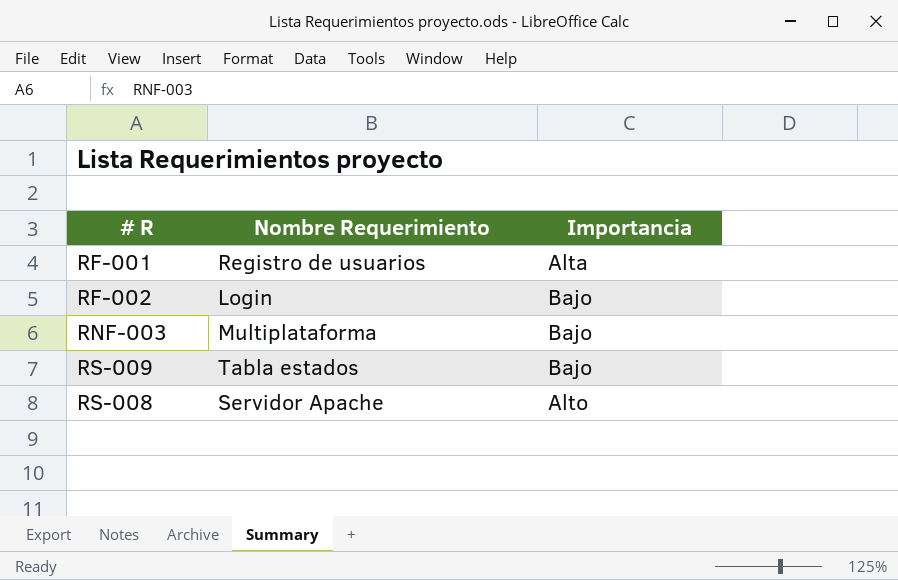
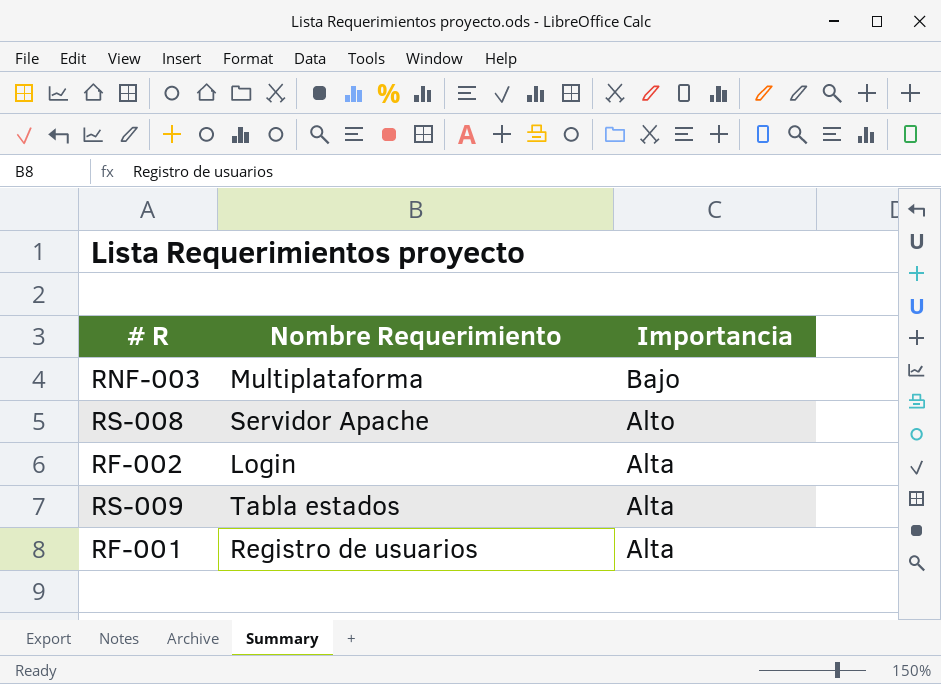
row order: none -> Importancia descending
RF-002 | Importancia: Bajo -> Alta
RS-009 | Importancia: Bajo -> Alta

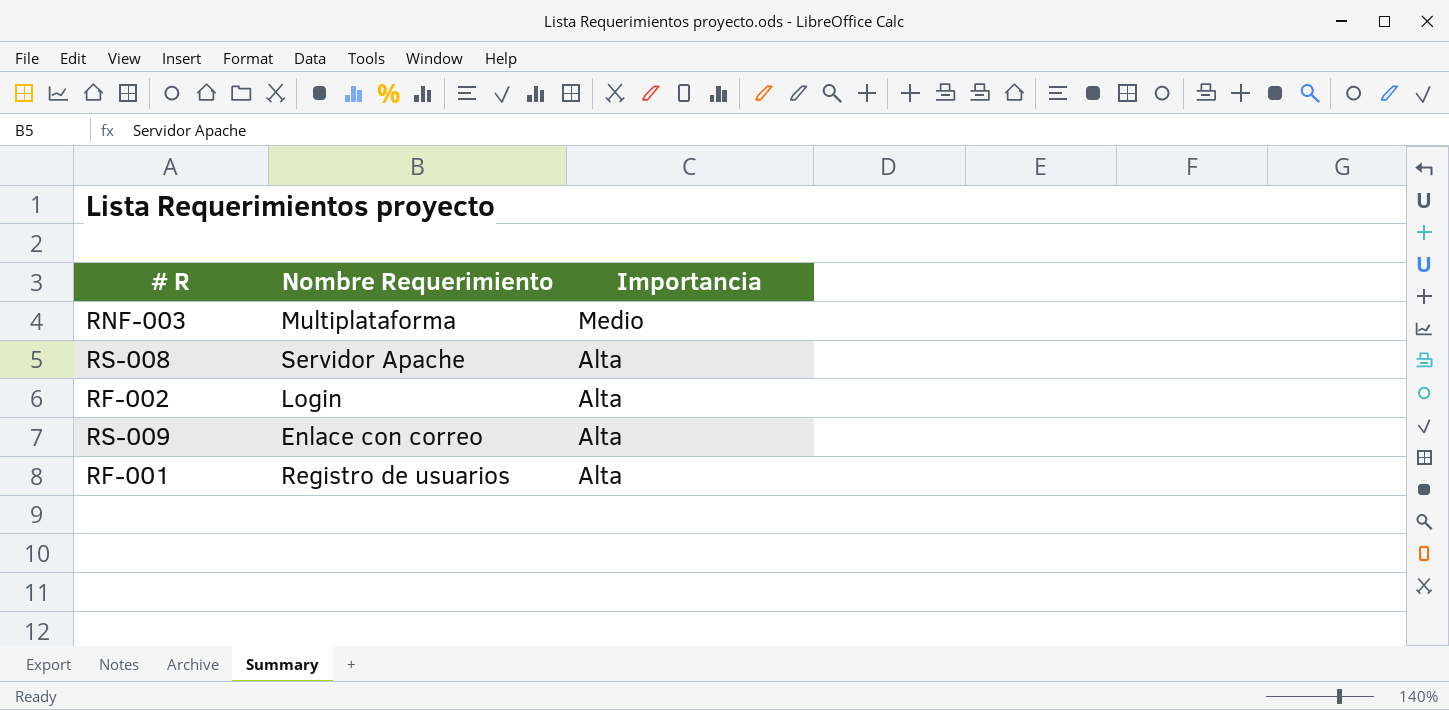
RNF-003 | Importancia: Bajo -> Medio
RS-008 | Importancia: Alto -> Alta
RS-009 | Nombre Requerimiento: Tabla estados -> Enlace con correo

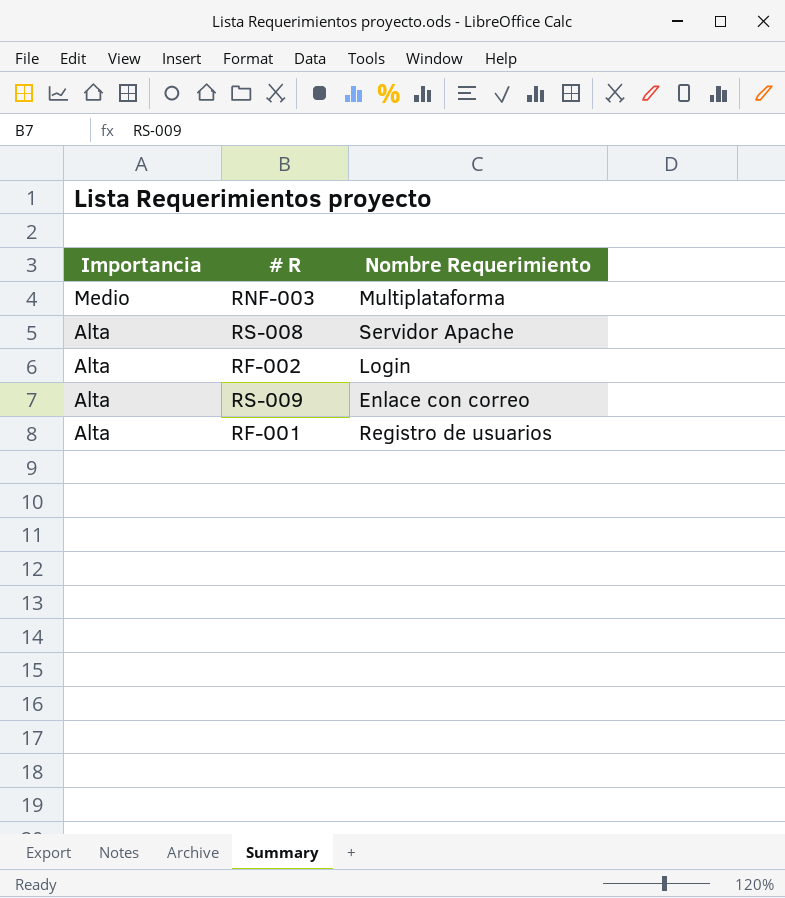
column Importancia | position: 3 -> 1

